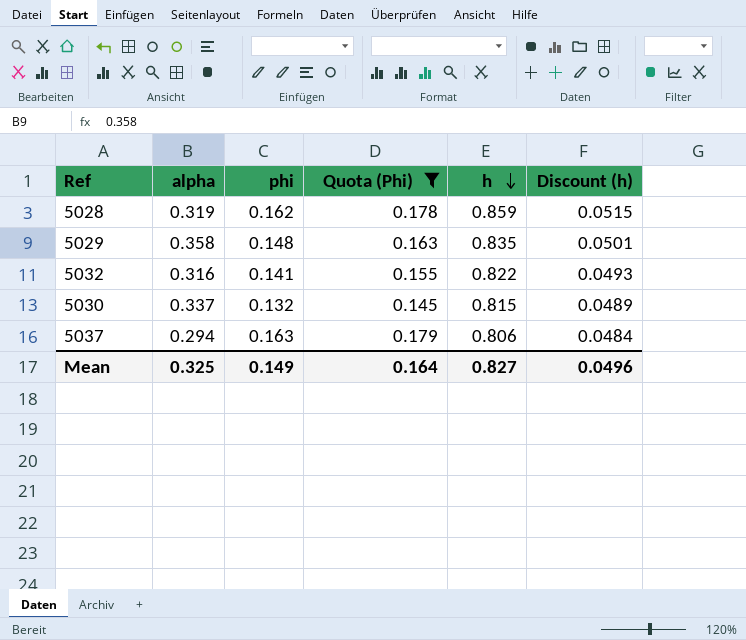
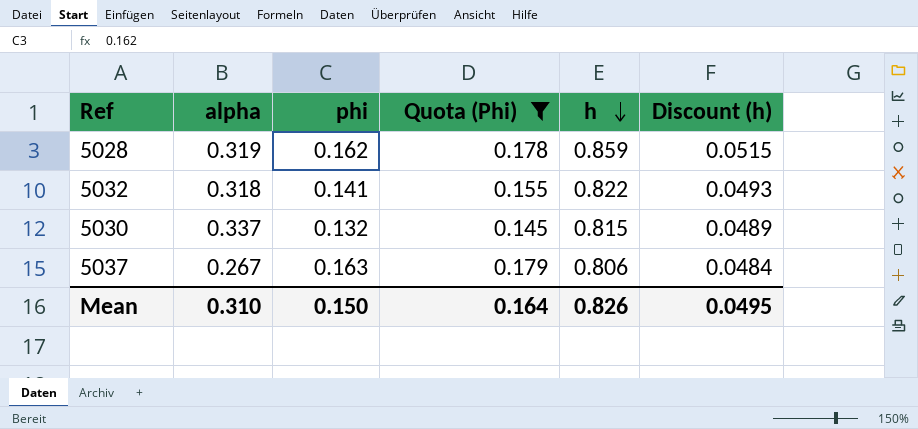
row 5029: 0.358 | 0.148 | 0.163 | 0.835 | 0.0501 -> none
5032 | alpha: 0.316 -> 0.318
5037 | alpha: 0.294 -> 0.267
Mean | alpha: 0.325 -> 0.310
Mean | phi: 0.149 -> 0.150
Mean | h: 0.827 -> 0.826
Mean | Discount (h): 0.0496 -> 0.0495

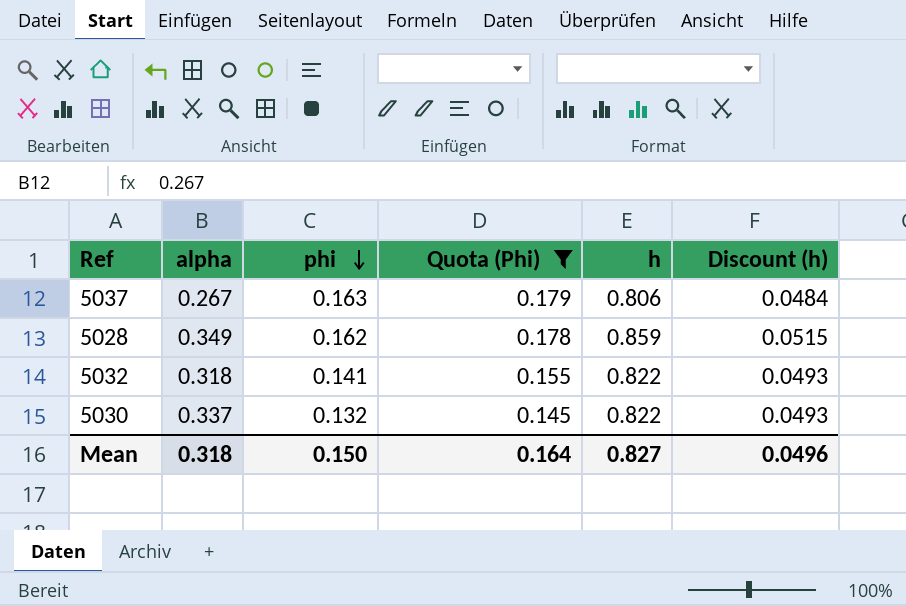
row order: h descending -> phi descending
5028 | alpha: 0.319 -> 0.349
5030 | h: 0.815 -> 0.822
5030 | Discount (h): 0.0489 -> 0.0493
Mean | alpha: 0.310 -> 0.318
Mean | h: 0.826 -> 0.827
Mean | Discount (h): 0.0495 -> 0.0496

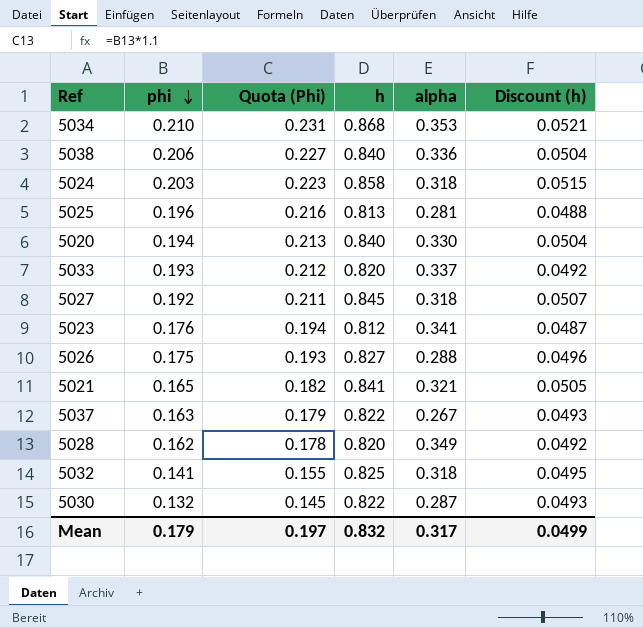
filter: Quota (Phi) <= 0.179 -> none
column alpha | position: 2 -> 5
5037 | h: 0.806 -> 0.822
5037 | Discount (h): 0.0484 -> 0.0493
5028 | h: 0.859 -> 0.820
5028 | Discount (h): 0.0515 -> 0.0492
5032 | h: 0.822 -> 0.825
5032 | Discount (h): 0.0493 -> 0.0495
5030 | alpha: 0.337 -> 0.287
Mean | phi: 0.150 -> 0.179
Mean | Quota (Phi): 0.164 -> 0.197
Mean | h: 0.827 -> 0.832
Mean | alpha: 0.318 -> 0.317
Mean | Discount (h): 0.0496 -> 0.0499

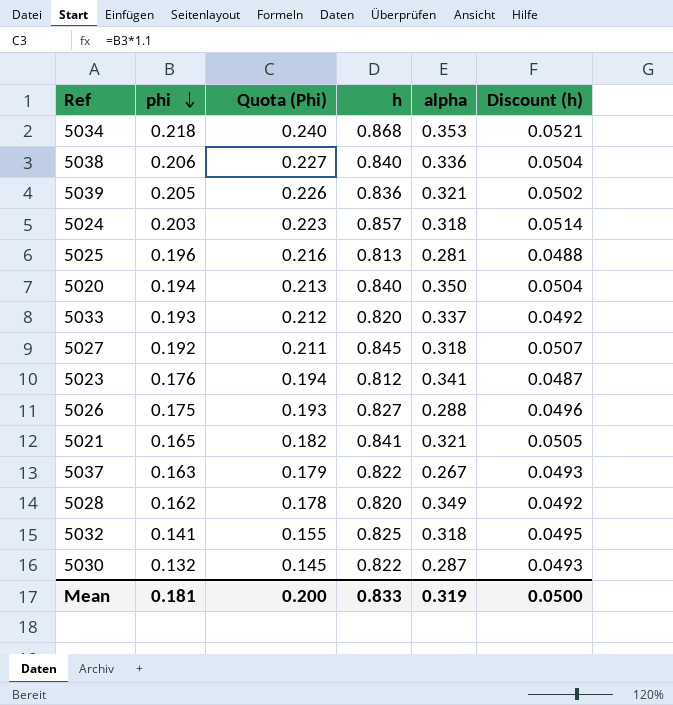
5034 | phi: 0.210 -> 0.218
5034 | Quota (Phi): 0.231 -> 0.240
row 5039: none -> 0.205 | 0.226 | 0.836 | 0.321 | 0.0502
5024 | h: 0.858 -> 0.857
5024 | Discount (h): 0.0515 -> 0.0514
5020 | alpha: 0.330 -> 0.350
Mean | phi: 0.179 -> 0.181
Mean | Quota (Phi): 0.197 -> 0.200
Mean | h: 0.832 -> 0.833
Mean | alpha: 0.317 -> 0.319
Mean | Discount (h): 0.0499 -> 0.0500

